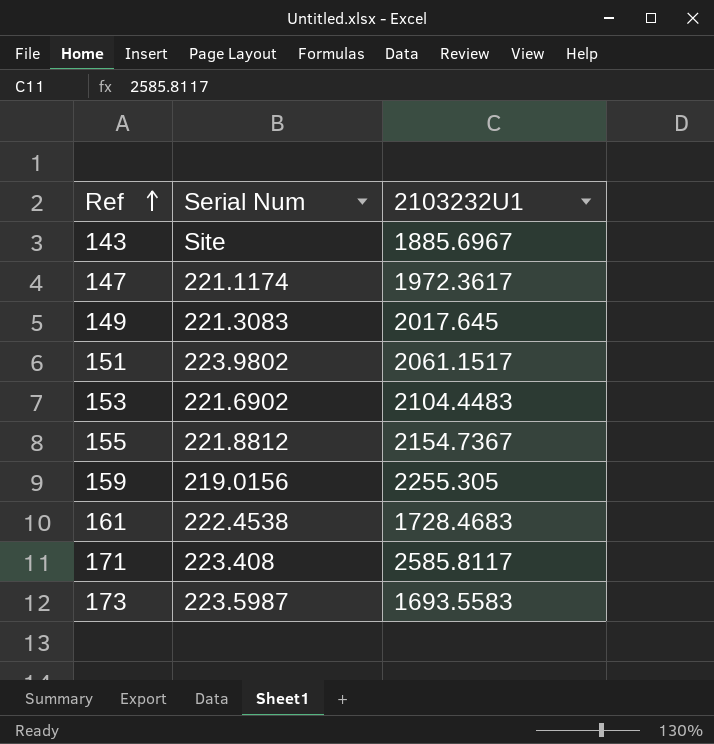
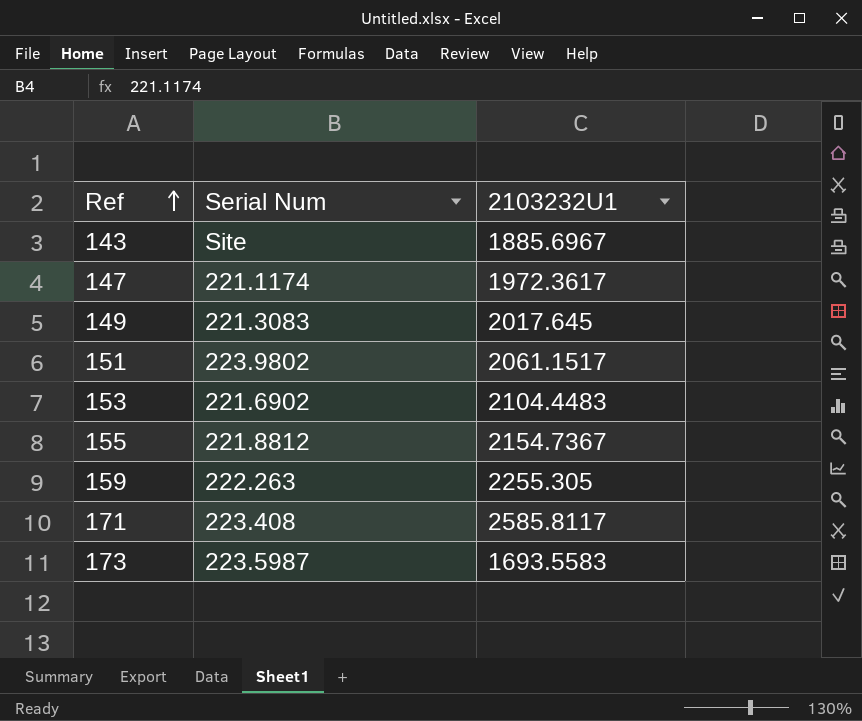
row 161: 222.4538 | 1728.4683 -> none
159 | Serial Num: 219.0156 -> 222.263

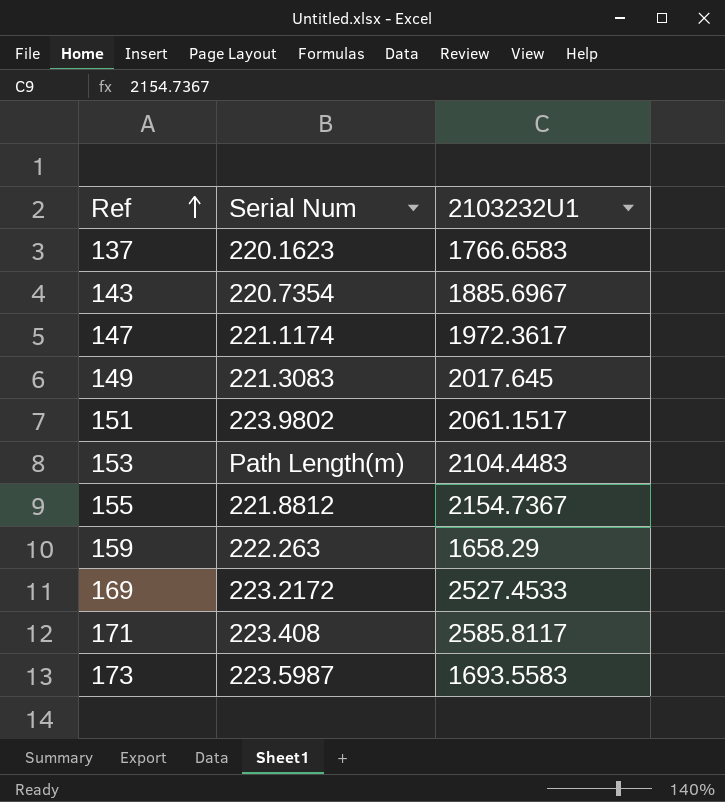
row 137: none -> 220.1623 | 1766.6583
143 | Serial Num: Site -> 220.7354
153 | Serial Num: 221.6902 -> Path Length(m)
159 | 2103232U1: 2255.305 -> 1658.29
row 169: none -> 223.2172 | 2527.4533

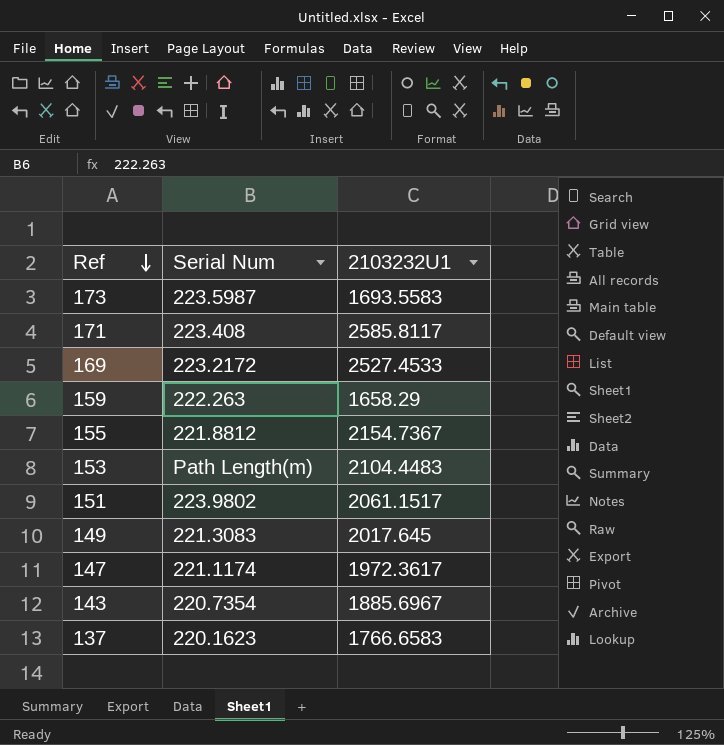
row order: Ref ascending -> Ref descending

